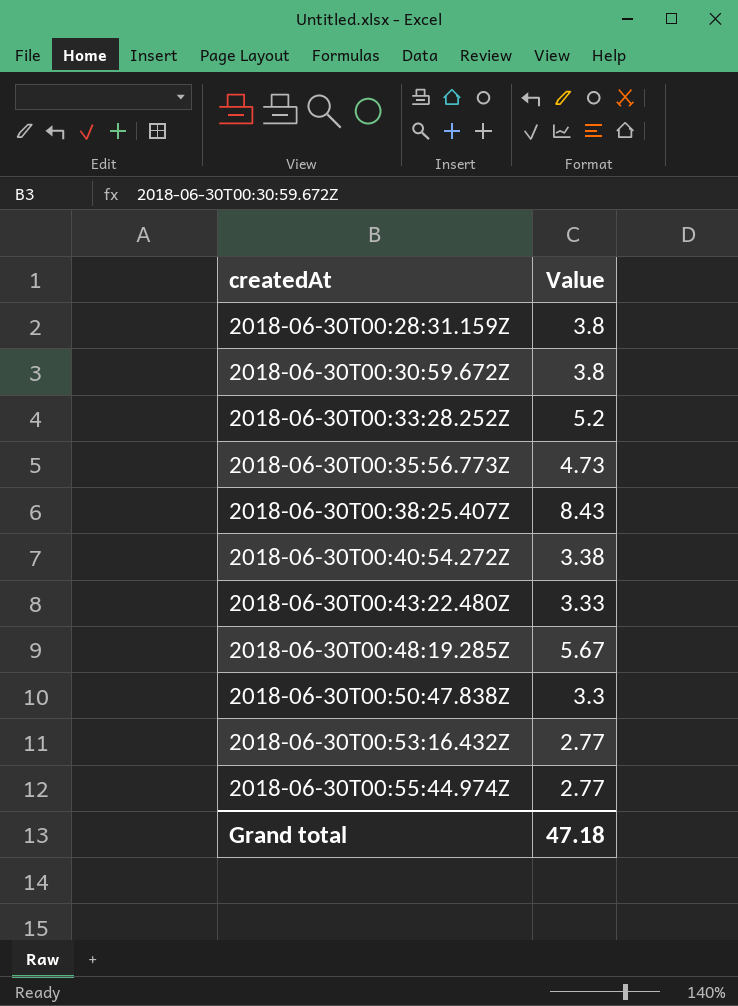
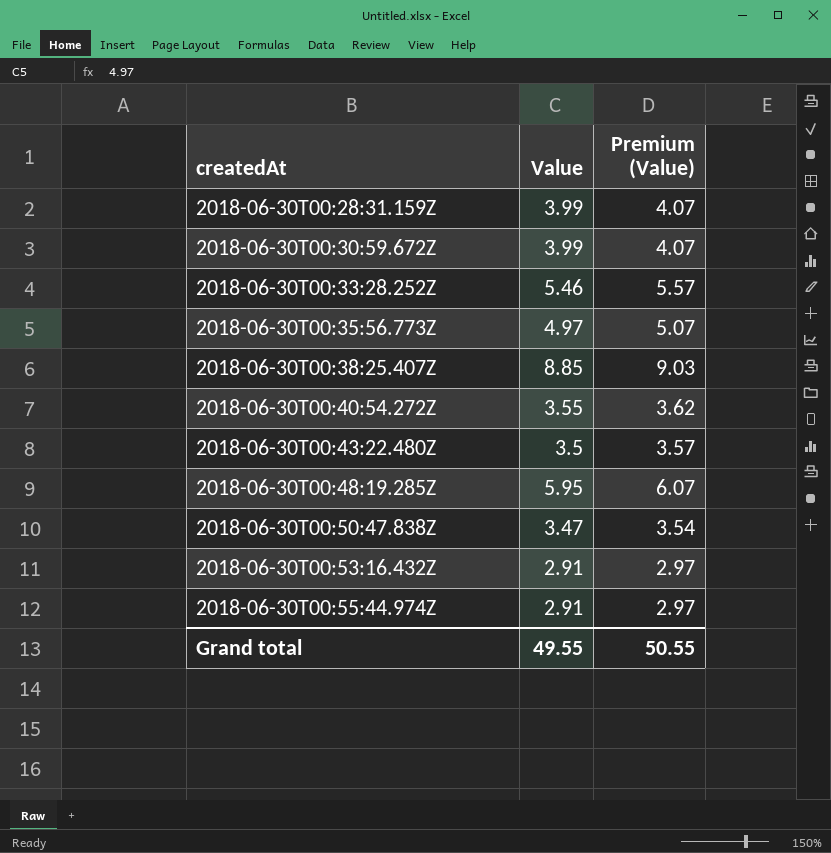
column Premium (Value) | formula: none -> [Value] * 1.02
2018-06-30T00:28:31.159Z | Value: 3.8 -> 3.99
2018-06-30T00:30:59.672Z | Value: 3.8 -> 3.99
2018-06-30T00:33:28.252Z | Value: 5.2 -> 5.46
2018-06-30T00:35:56.773Z | Value: 4.73 -> 4.97
2018-06-30T00:38:25.407Z | Value: 8.43 -> 8.85
2018-06-30T00:40:54.272Z | Value: 3.38 -> 3.55
2018-06-30T00:43:22.480Z | Value: 3.33 -> 3.5
2018-06-30T00:48:19.285Z | Value: 5.67 -> 5.95
2018-06-30T00:50:47.838Z | Value: 3.3 -> 3.47
2018-06-30T00:53:16.432Z | Value: 2.77 -> 2.91
2018-06-30T00:55:44.974Z | Value: 2.77 -> 2.91
Grand total | Value: 47.18 -> 49.55

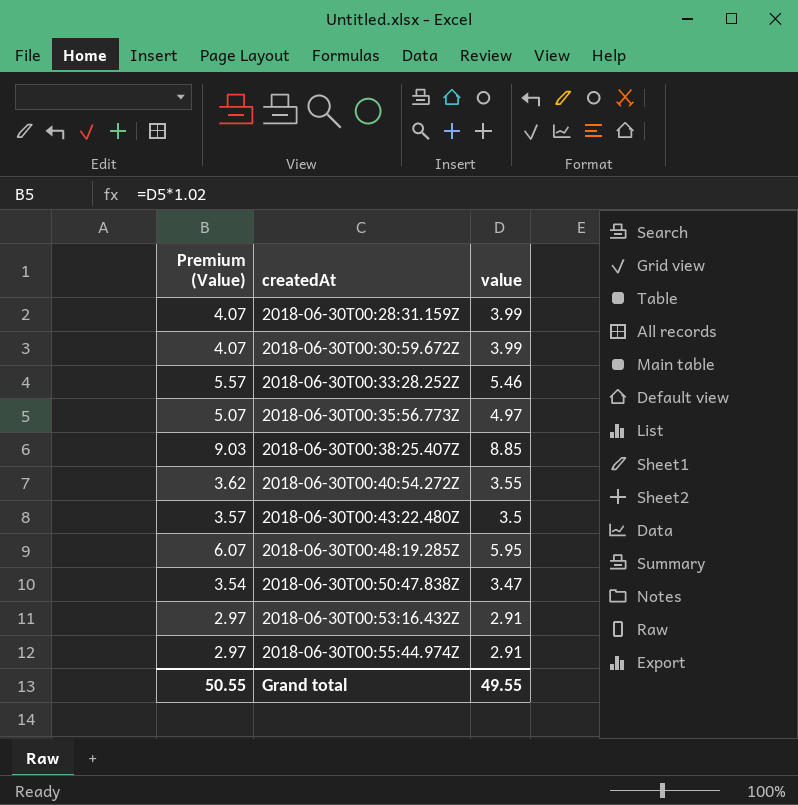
column Premium (Value) | position: 3 -> 1
column name: Value -> value

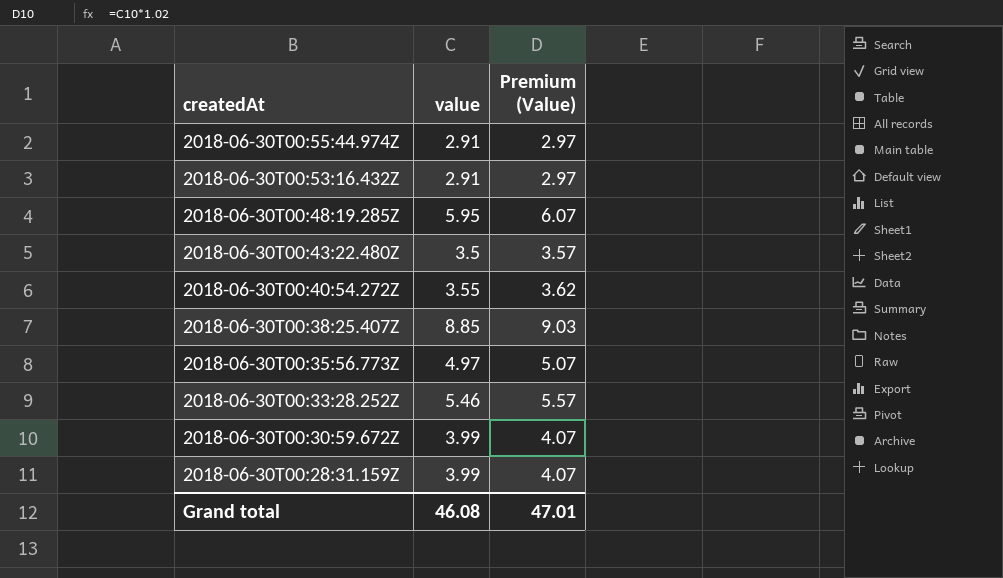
row order: createdAt ascending -> createdAt descending
column Premium (Value) | position: 1 -> 3
row 2018-06-30T00:50:47.838Z: 3.54 | 3.47 -> none
Grand total | value: 49.55 -> 46.08
Grand total | Premium (Value): 50.55 -> 47.01

